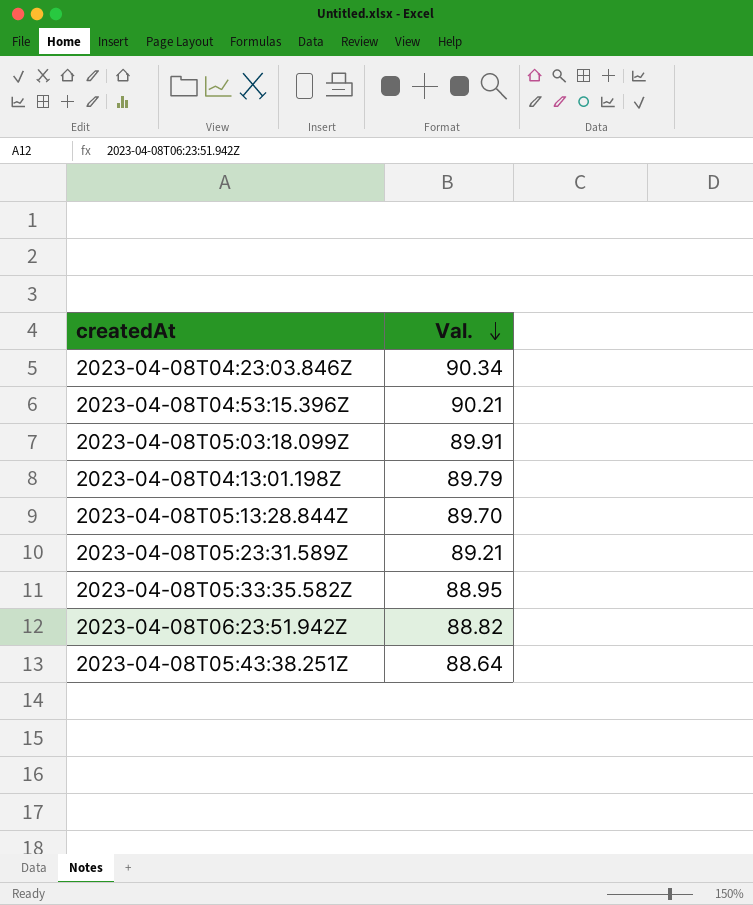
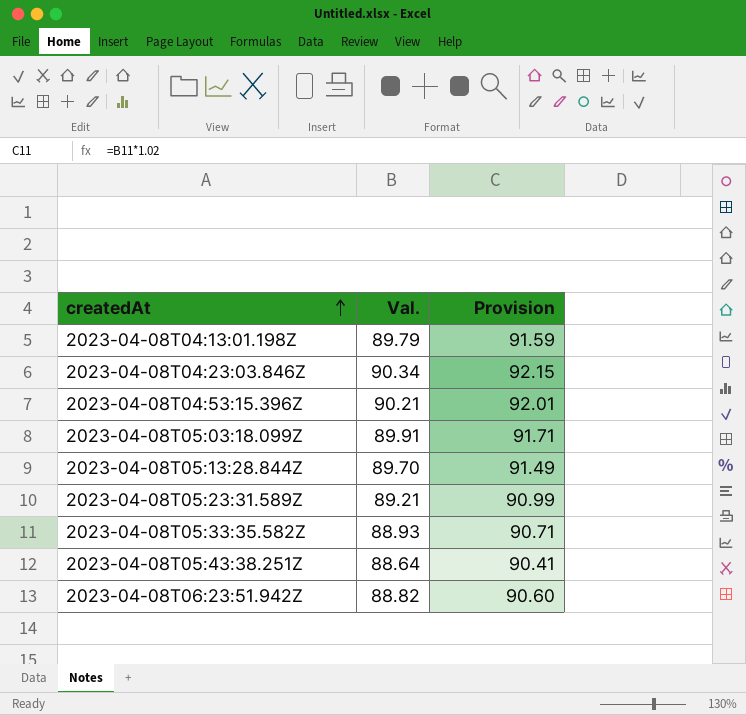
row order: Val. descending -> createdAt ascending
column Provision | formula: none -> [Val.] * 1.02
2023-04-08T05:33:35.582Z | Val.: 88.95 -> 88.93

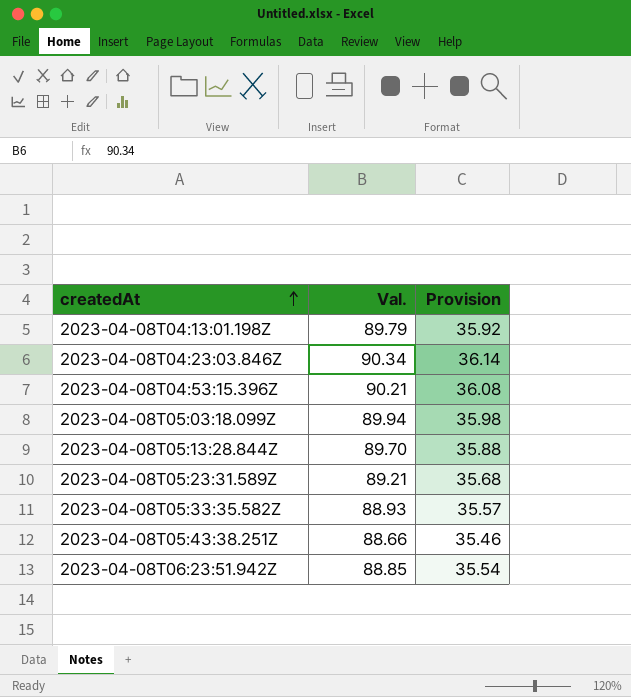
column Provision | formula: [Val.] * 1.02 -> [Val.] * 0.4
2023-04-08T05:03:18.099Z | Val.: 89.91 -> 89.94
2023-04-08T05:43:38.251Z | Val.: 88.64 -> 88.66
2023-04-08T06:23:51.942Z | Val.: 88.82 -> 88.85

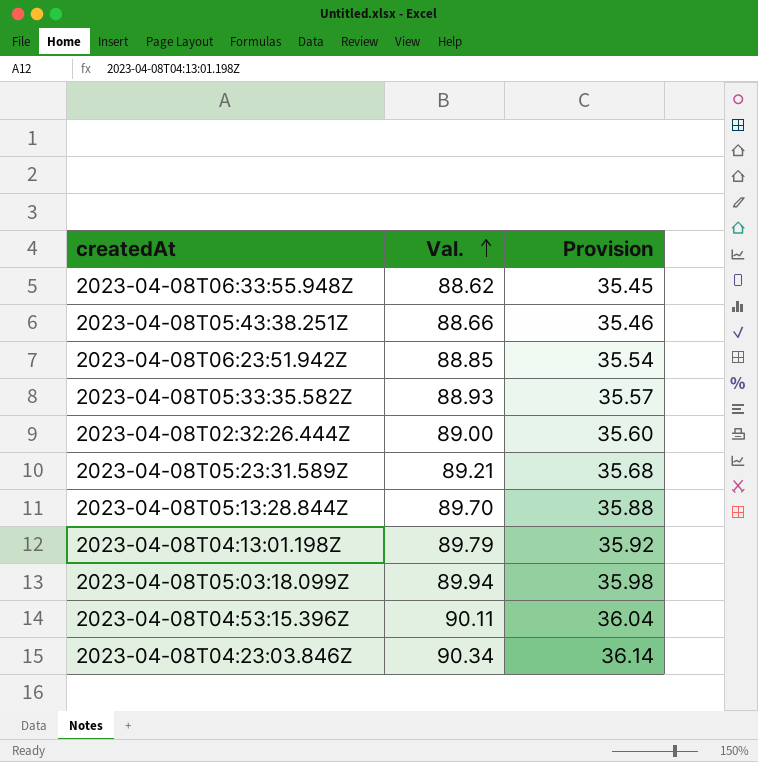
row order: createdAt ascending -> Val. ascending
row 2023-04-08T06:33:55.948Z: none -> 88.62 | 35.45
row 2023-04-08T02:32:26.444Z: none -> 89.00 | 35.60
2023-04-08T04:53:15.396Z | Val.: 90.21 -> 90.11
2023-04-08T04:53:15.396Z | Provision: 36.08 -> 36.04

